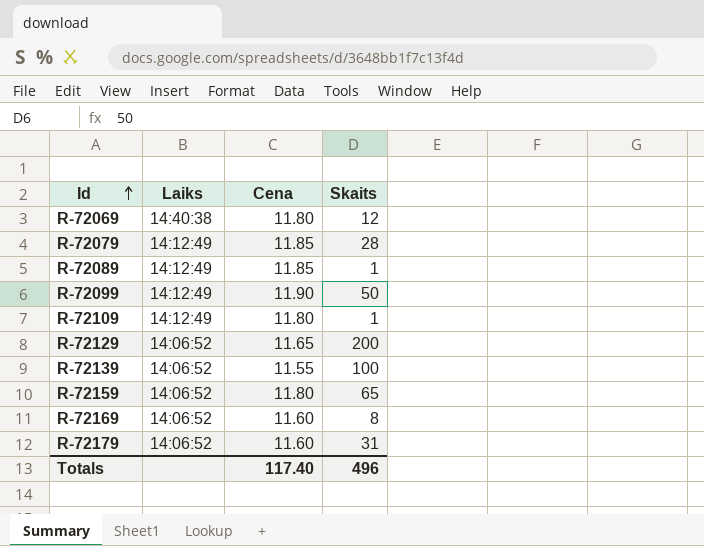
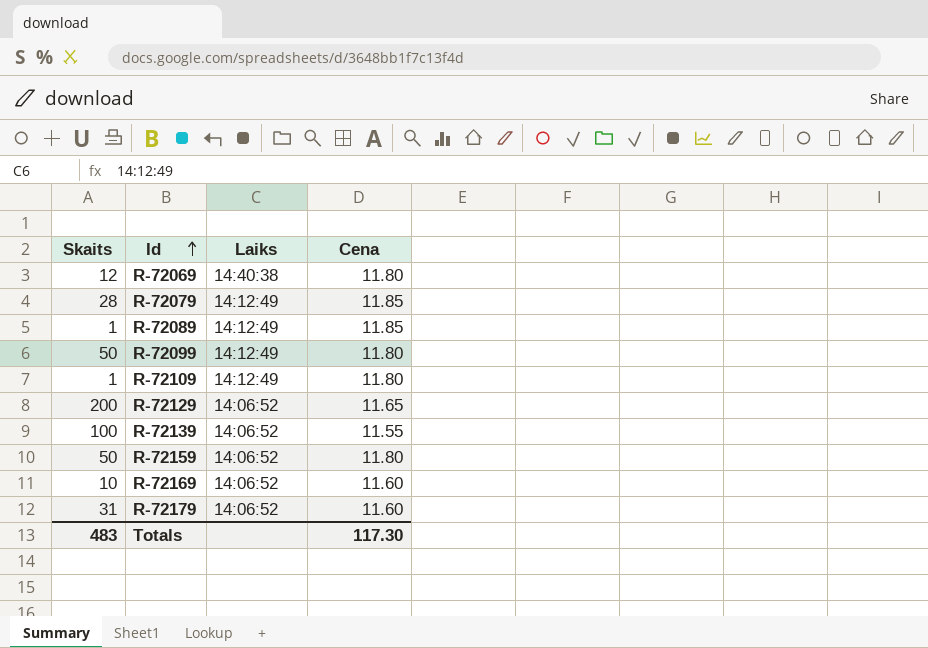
column Skaits | position: 4 -> 1
R-72099 | Cena: 11.90 -> 11.80
R-72159 | Skaits: 65 -> 50
R-72169 | Skaits: 8 -> 10
Totals | Skaits: 496 -> 483
Totals | Cena: 117.40 -> 117.30

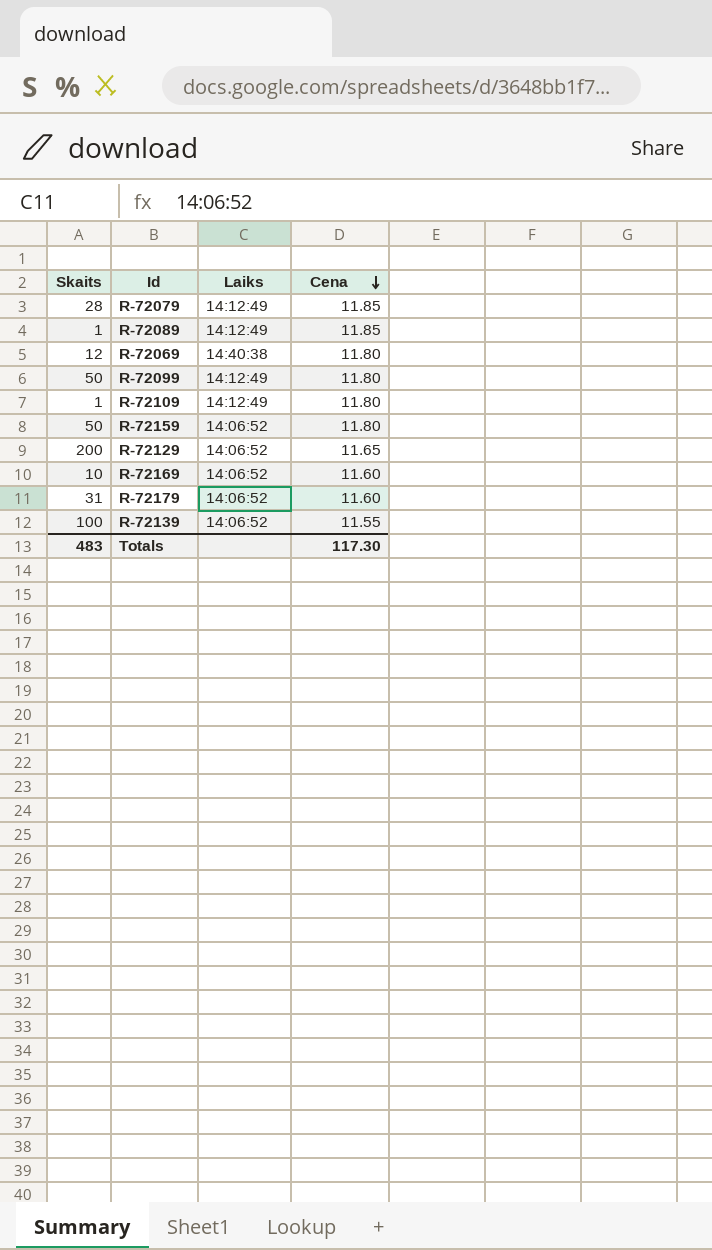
row order: Id ascending -> Cena descending

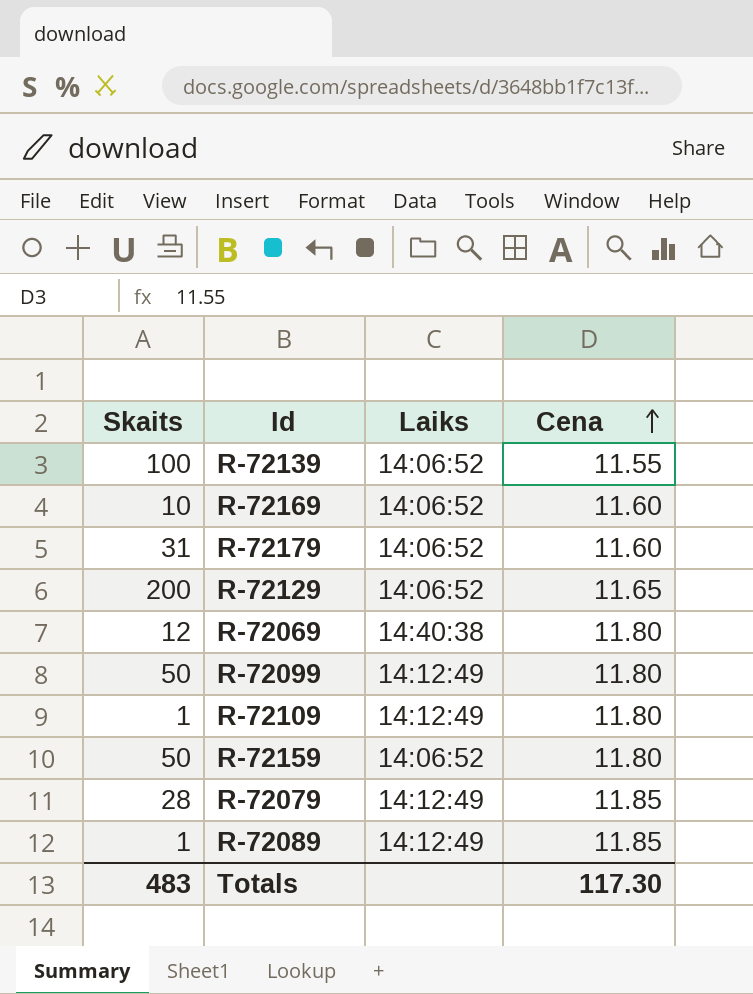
row order: Cena descending -> Cena ascending

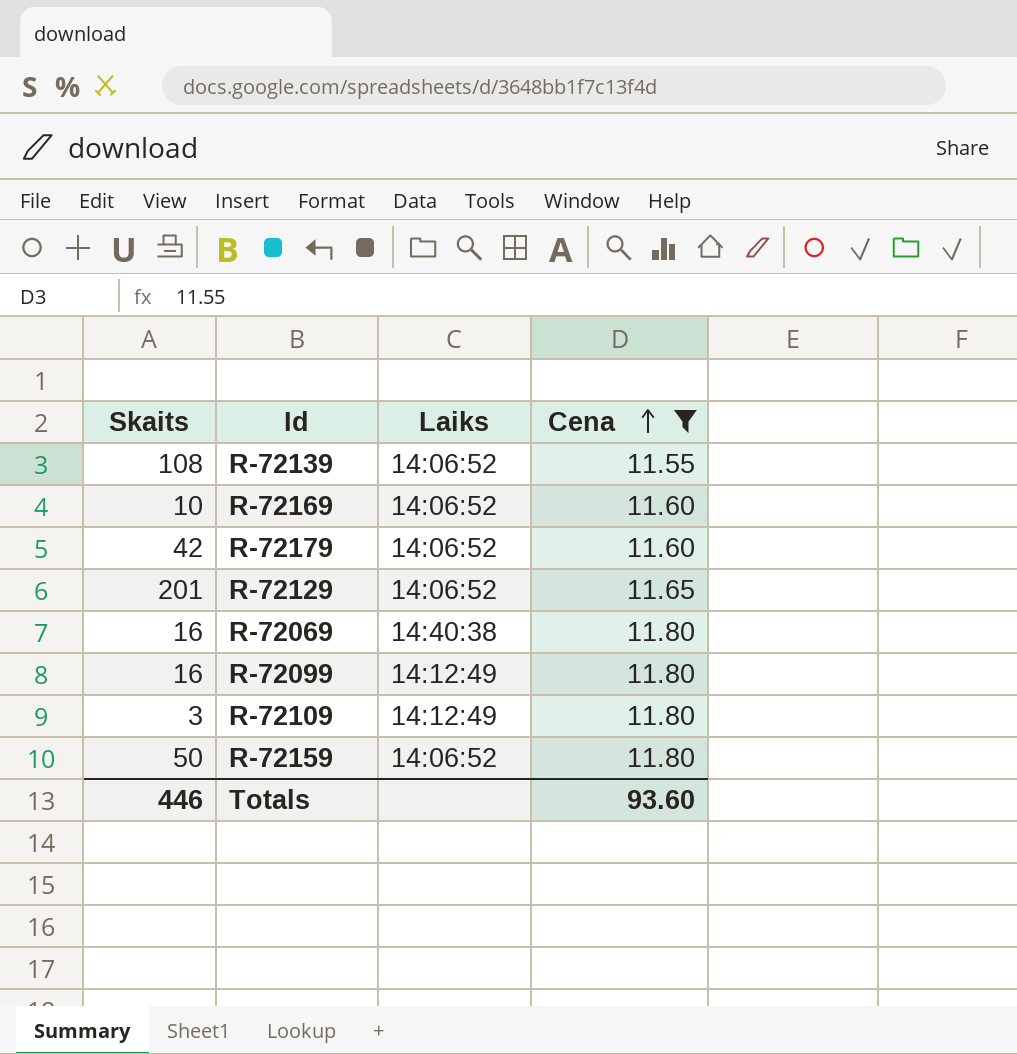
filter: none -> Cena != 11.85
R-72139 | Skaits: 100 -> 108
R-72179 | Skaits: 31 -> 42
R-72129 | Skaits: 200 -> 201
R-72069 | Skaits: 12 -> 16
R-72099 | Skaits: 50 -> 16
R-72109 | Skaits: 1 -> 3
Totals | Skaits: 483 -> 446
Totals | Cena: 117.30 -> 93.60

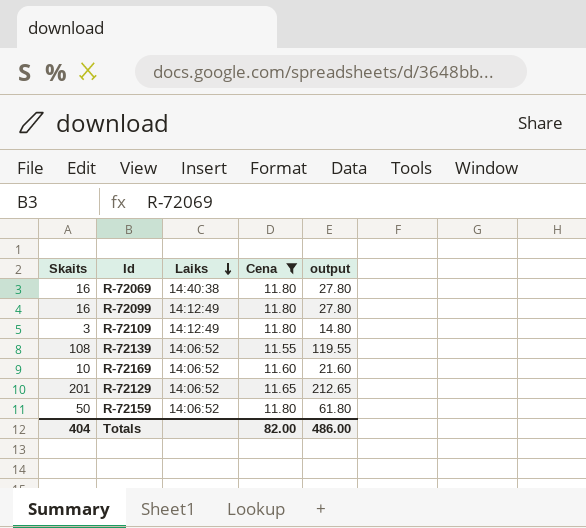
row order: Cena ascending -> Laiks descending
column output | formula: none -> [Skaits] + [Cena]
row R-72179: 42 | 14:06:52 | 11.60 -> none
Totals | Skaits: 446 -> 404
Totals | Cena: 93.60 -> 82.00

